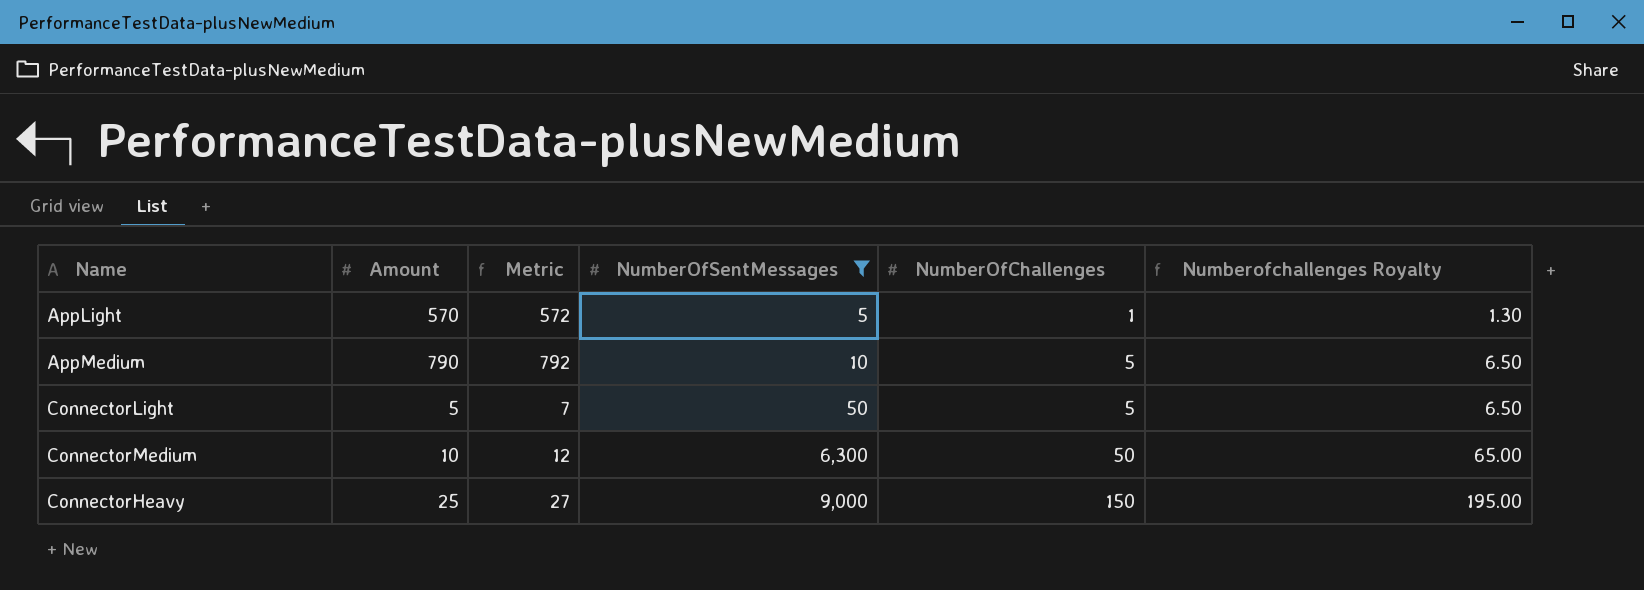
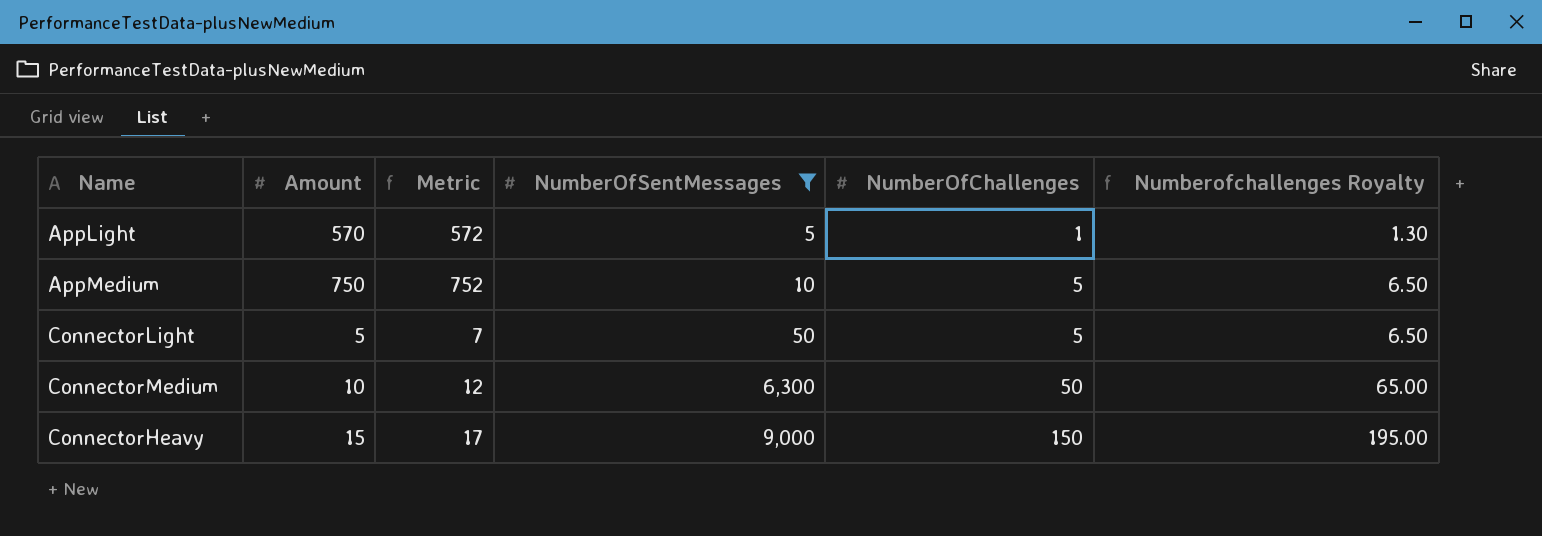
AppMedium | Amount: 790 -> 750
AppMedium | Metric: 792 -> 752
ConnectorHeavy | Amount: 25 -> 15
ConnectorHeavy | Metric: 27 -> 17

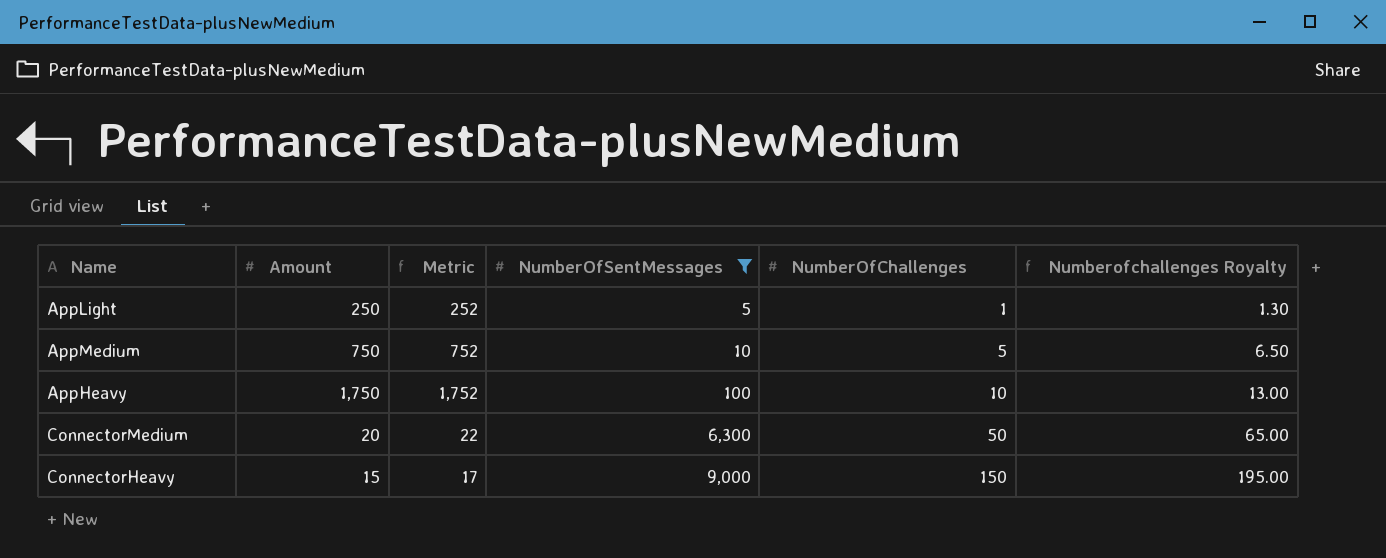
row ConnectorLight: 5 | 7 | 50 | 5 | 6.50 -> none
AppLight | Amount: 570 -> 250
AppLight | Metric: 572 -> 252
row AppHeavy: none -> 1,750 | 1,752 | 100 | 10 | 13.00
ConnectorMedium | Amount: 10 -> 20
ConnectorMedium | Metric: 12 -> 22

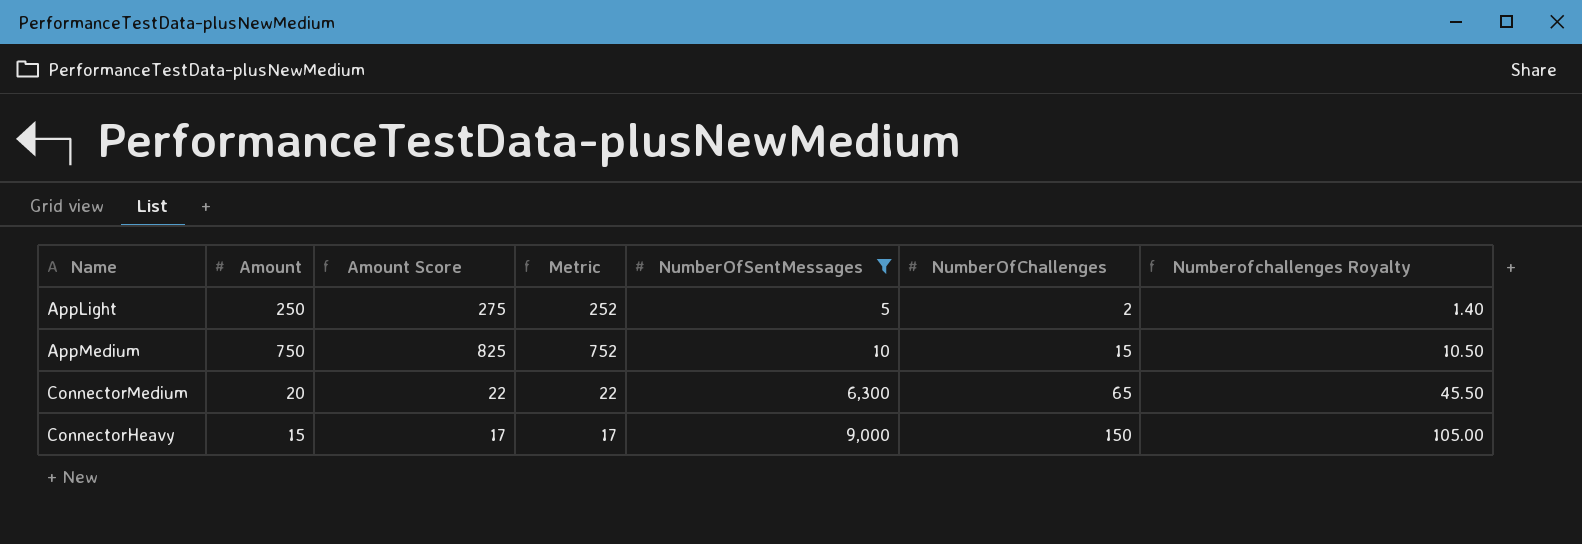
column Amount Score | formula: none -> [Amount] * 1.1
column Numberofchallenges Royalty | formula: [NumberOfChallenges] * 1.3 -> [NumberOfChallenges] * 0.7
row AppHeavy: 1,750 | 1,752 | 100 | 10 | 13.00 -> none
AppLight | NumberOfChallenges: 1 -> 2
AppMedium | NumberOfChallenges: 5 -> 15
ConnectorMedium | NumberOfChallenges: 50 -> 65

